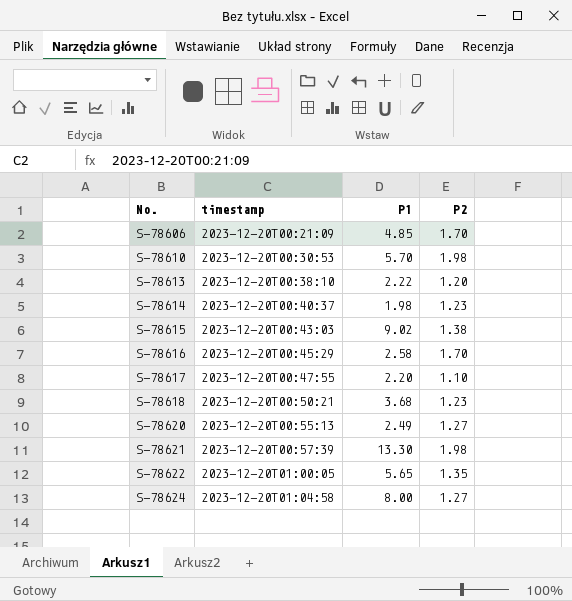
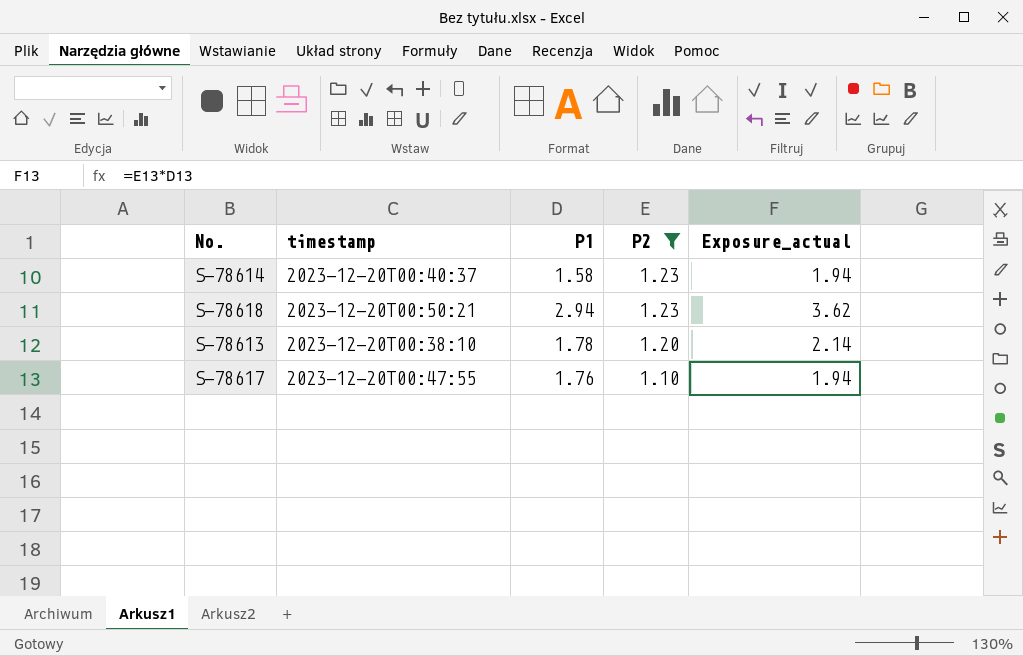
filter: none -> P2 <= 1.23
row order: No. ascending -> P2 descending
column Exposure_actual | formula: none -> [P1] * [P2]
S-78614 | P1: 1.98 -> 1.58
S-78618 | P1: 3.68 -> 2.94
S-78613 | P1: 2.22 -> 1.78
S-78617 | P1: 2.20 -> 1.76

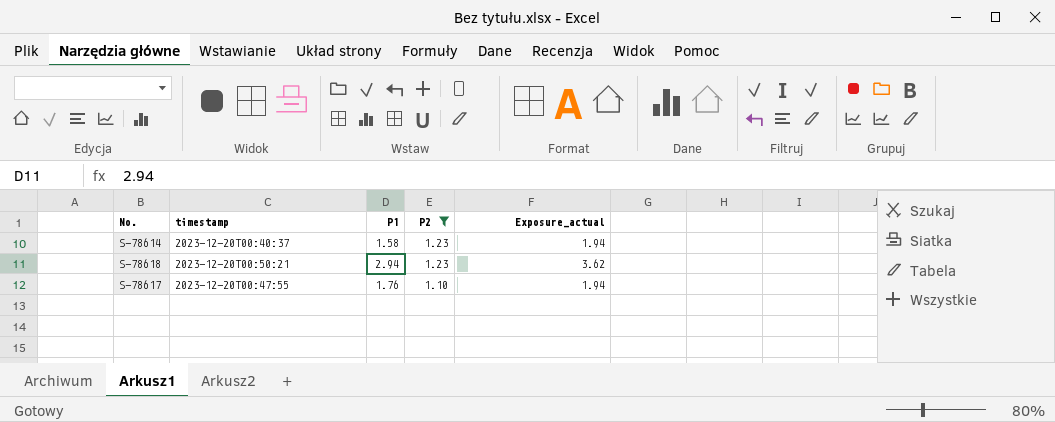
row S-78613: 2023-12-20T00:38:10 | 1.78 | 1.20 | 2.14 -> none

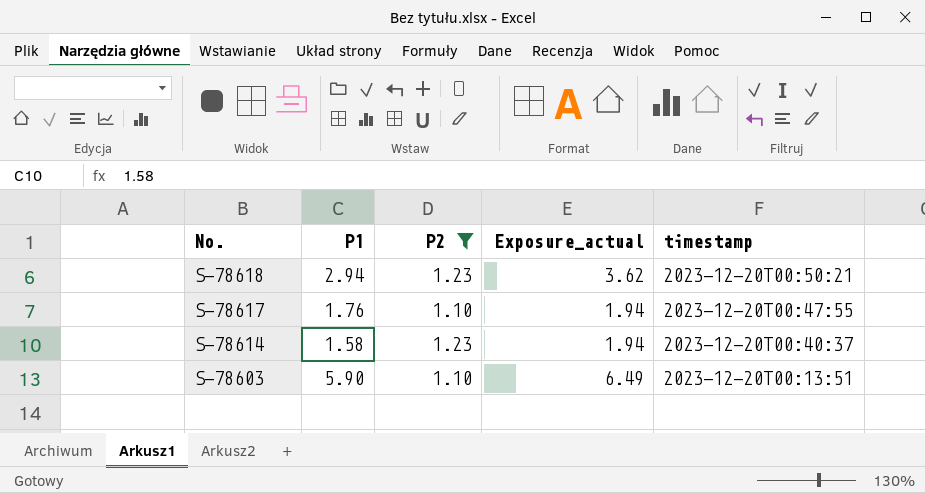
row order: P2 descending -> No. descending
column timestamp | position: 2 -> 5
row S-78603: none -> 5.90 | 1.10 | 6.49 | 2023-12-20T00:13:51

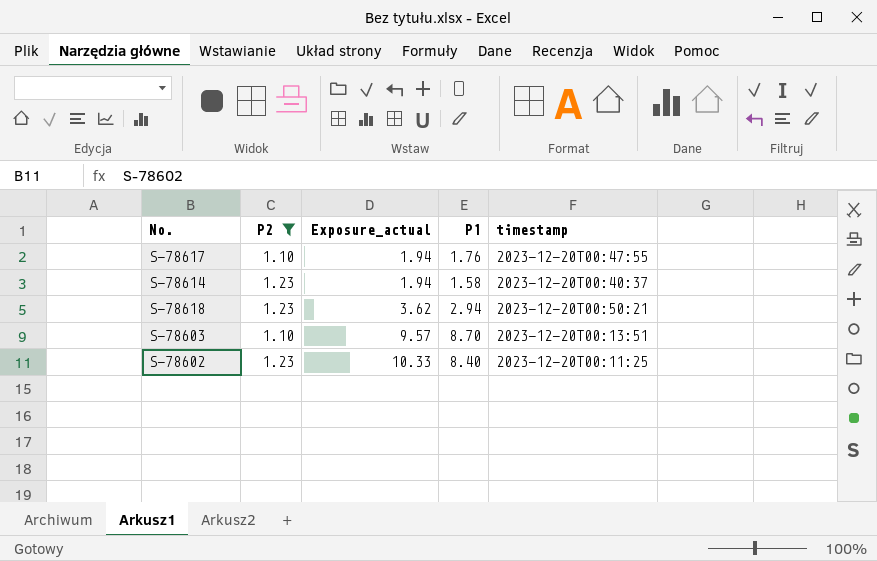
row order: No. descending -> Exposure_actual ascending
column P1 | position: 2 -> 4
S-78603 | Exposure_actual: 6.49 -> 9.57
S-78603 | P1: 5.90 -> 8.70
row S-78602: none -> 1.23 | 10.33 | 8.40 | 2023-12-20T00:11:25

